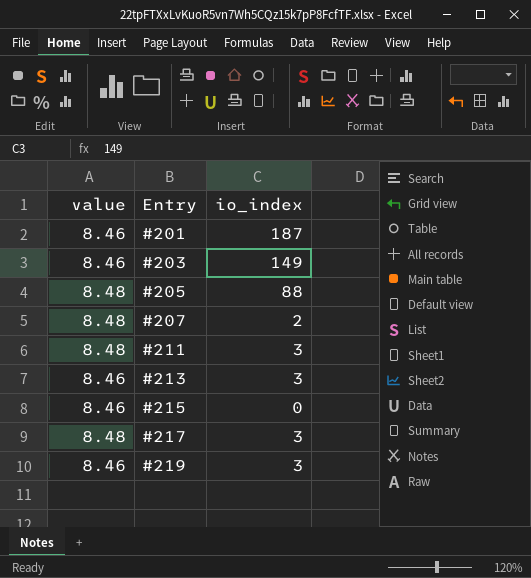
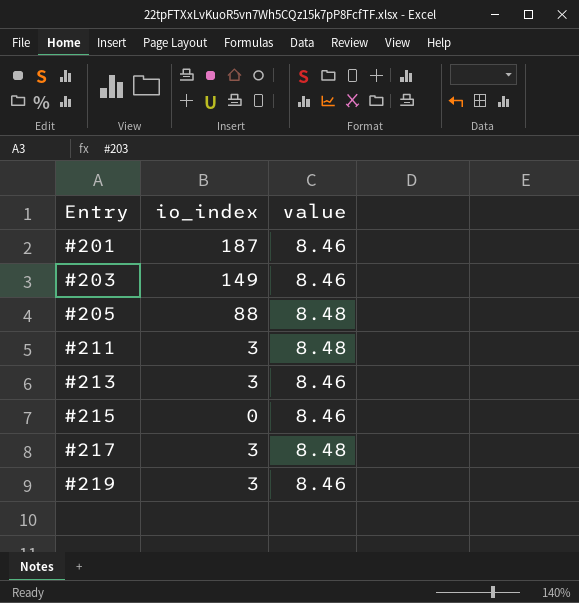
column value | position: 1 -> 3
row #207: 8.48 | 2 -> none

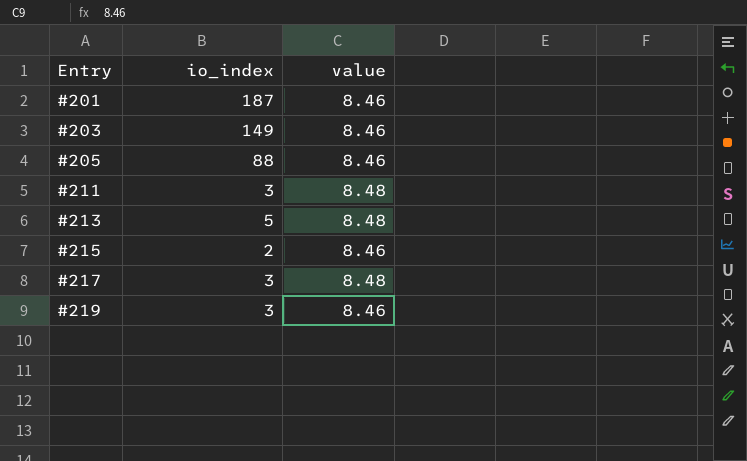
#205 | value: 8.48 -> 8.46
#213 | io_index: 3 -> 5
#213 | value: 8.46 -> 8.48
#215 | io_index: 0 -> 2

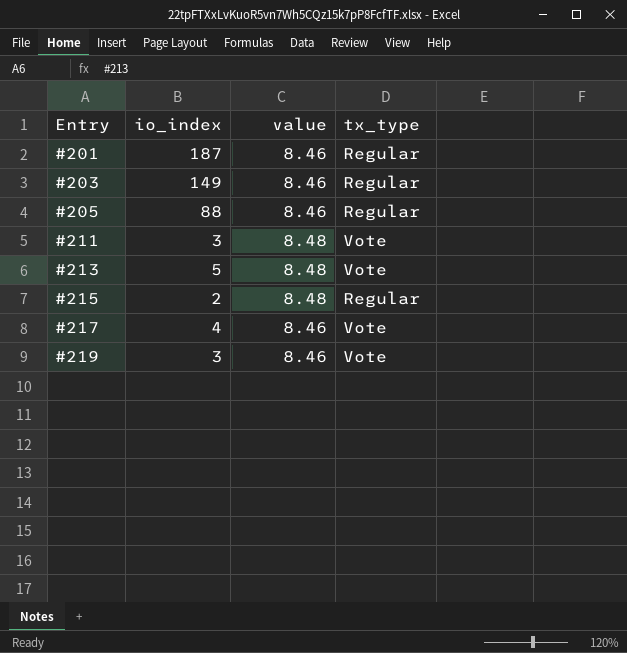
column tx_type | position: none -> 4
#215 | value: 8.46 -> 8.48
#217 | io_index: 3 -> 4
#217 | value: 8.48 -> 8.46

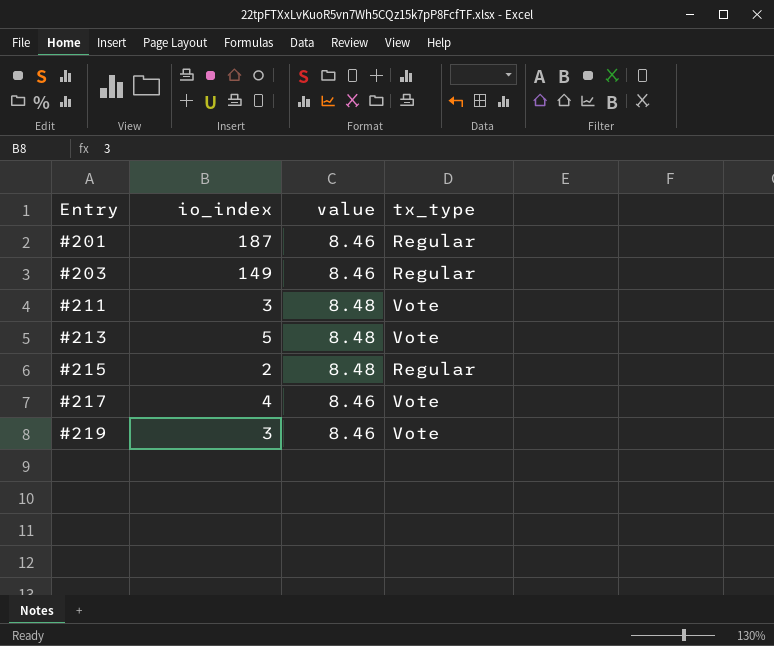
row #205: 88 | 8.46 | Regular -> none

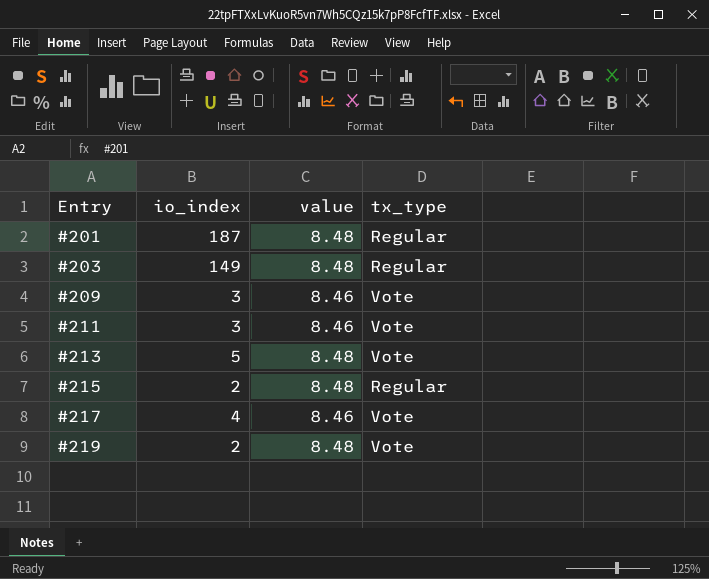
#201 | value: 8.46 -> 8.48
#203 | value: 8.46 -> 8.48
row #209: none -> 3 | 8.46 | Vote
#211 | value: 8.48 -> 8.46
#219 | io_index: 3 -> 2
#219 | value: 8.46 -> 8.48

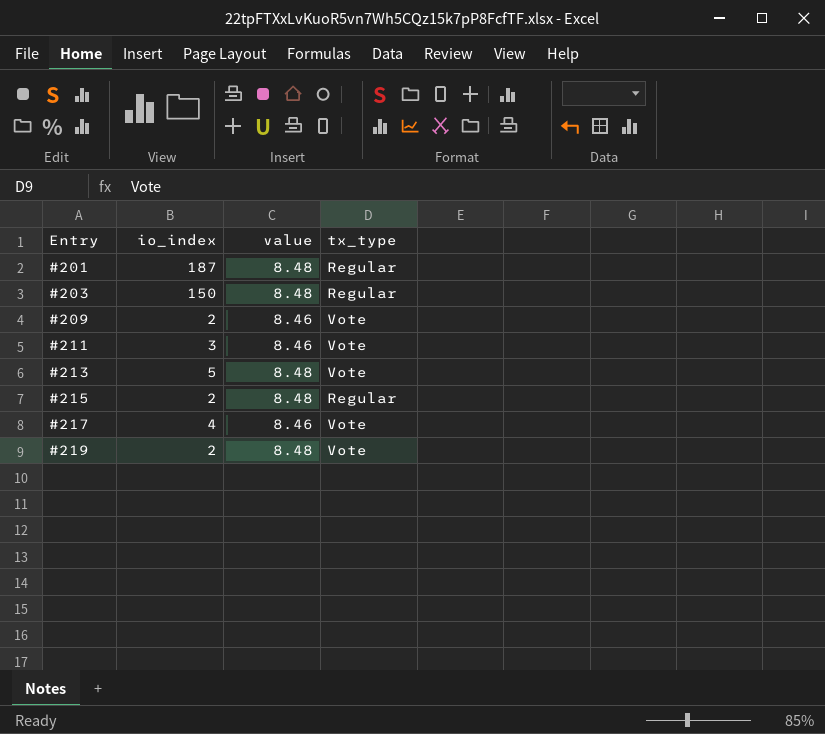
#203 | io_index: 149 -> 150
#209 | io_index: 3 -> 2

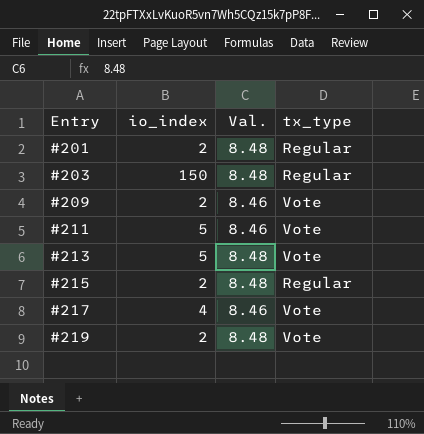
column name: value -> Val.
#201 | io_index: 187 -> 2
#211 | io_index: 3 -> 5

